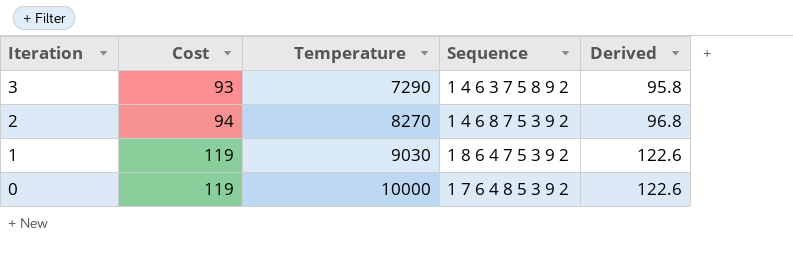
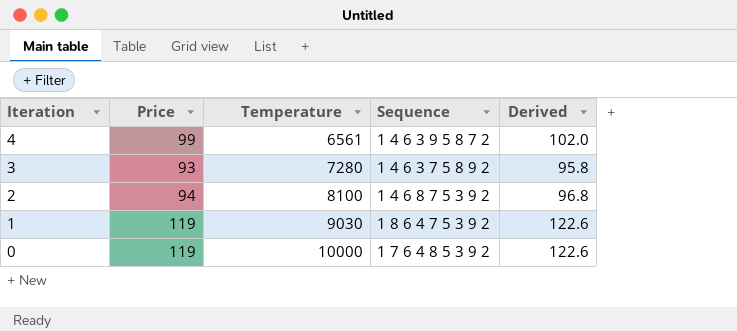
column name: Cost -> Price
row 4: none -> 99 | 6561 | 1 4 6 3 9 5 8 7 2 | 102.0
3 | Temperature: 7290 -> 7280
2 | Temperature: 8270 -> 8100

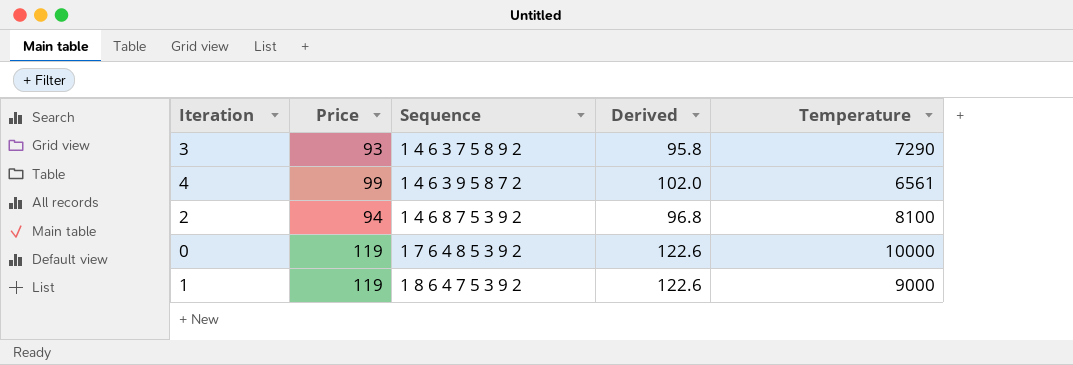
row order: Iteration descending -> Sequence ascending
column Temperature | position: 3 -> 5
3 | Temperature: 7280 -> 7290
1 | Temperature: 9030 -> 9000

